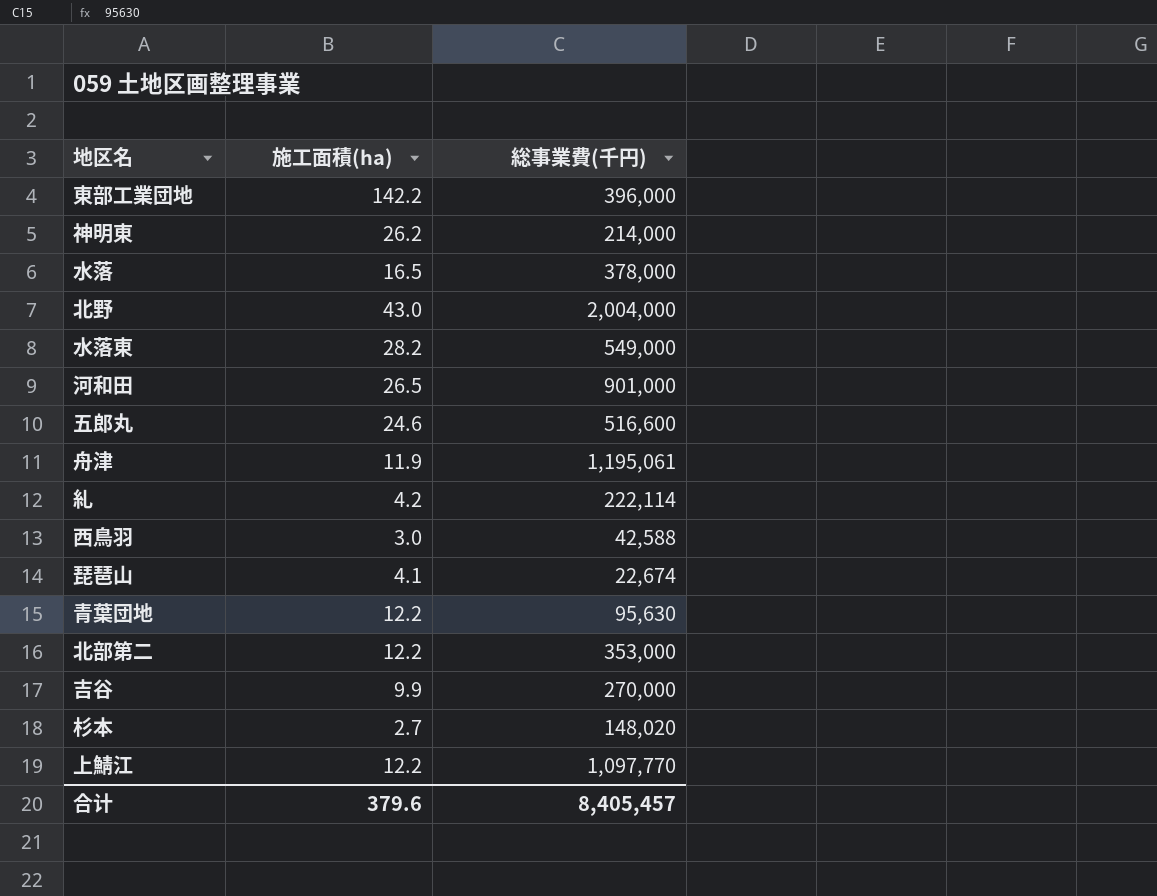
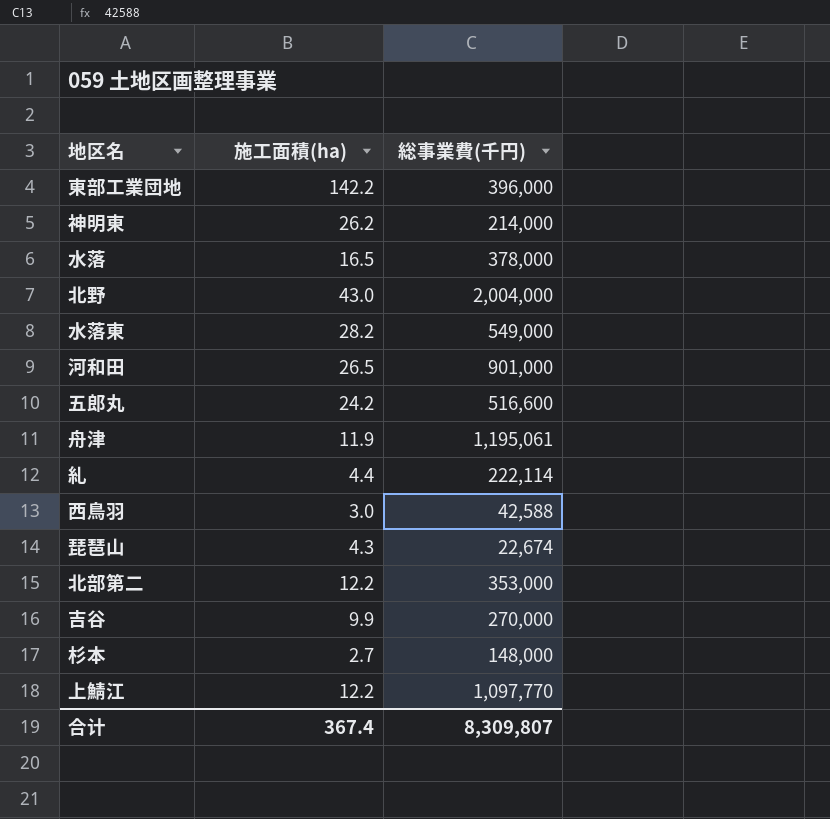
row 青葉団地: 12.2 | 95,630 -> none
五郎丸 | 施工面積(ha): 24.6 -> 24.2
糺 | 施工面積(ha): 4.2 -> 4.4
琵琶山 | 施工面積(ha): 4.1 -> 4.3
杉本 | 総事業費(千円): 148,020 -> 148,000
合计 | 施工面積(ha): 379.6 -> 367.4
合计 | 総事業費(千円): 8,405,457 -> 8,309,807

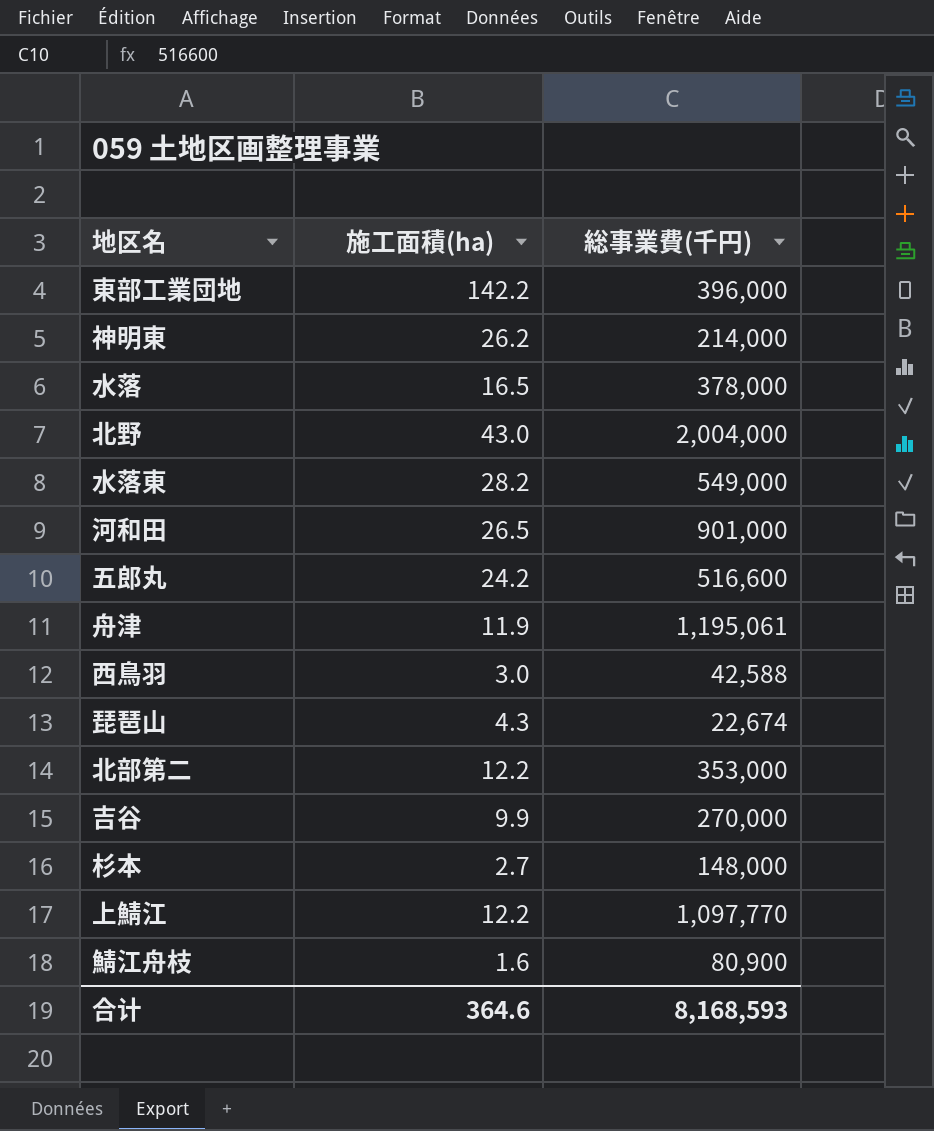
row 糺: 4.4 | 222,114 -> none
row 鯖江舟枝: none -> 1.6 | 80,900
合计 | 施工面積(ha): 367.4 -> 364.6
合计 | 総事業費(千円): 8,309,807 -> 8,168,593

